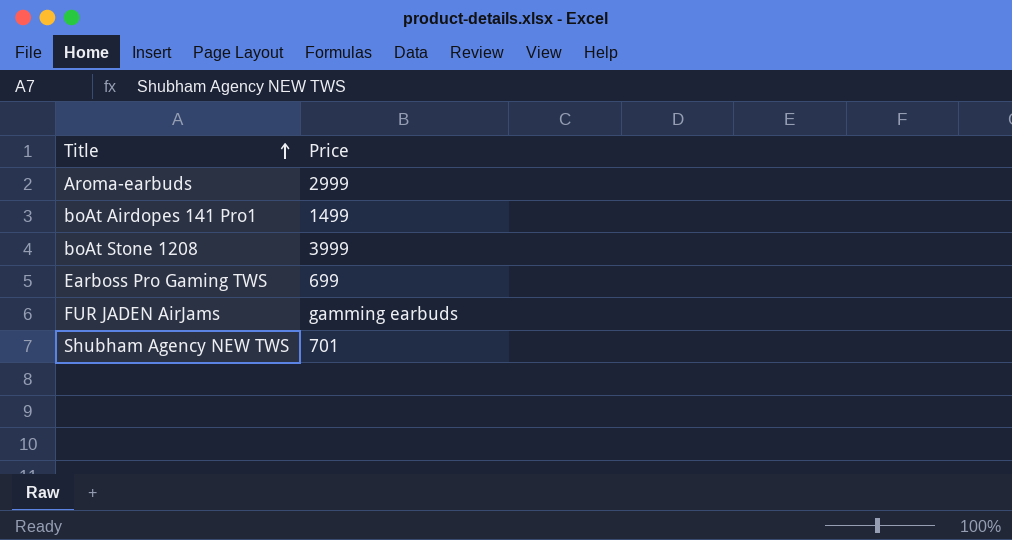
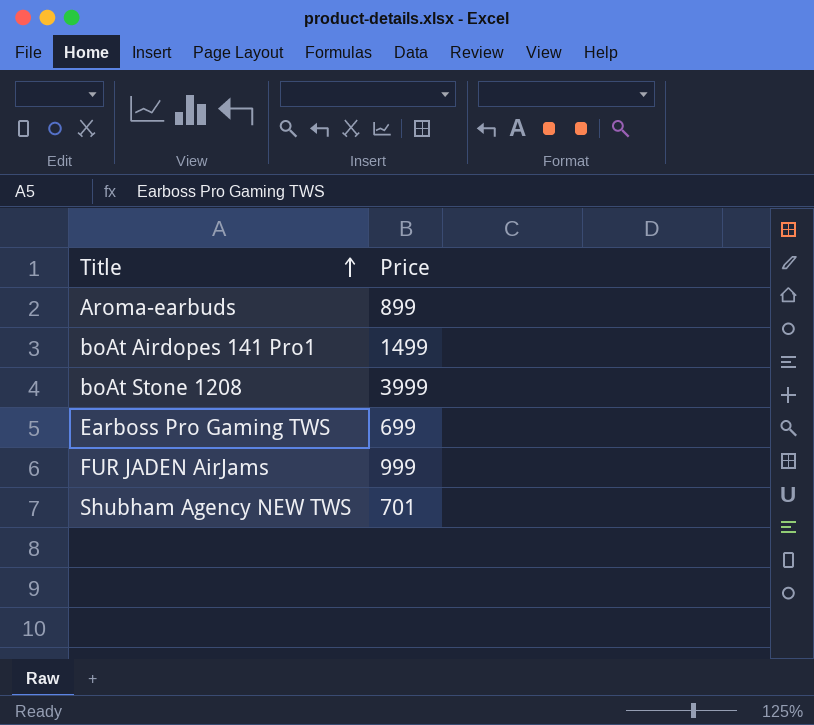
Aroma-earbuds | Price: 2999 -> 899
FUR JADEN AirJams | Price: gamming earbuds -> 999

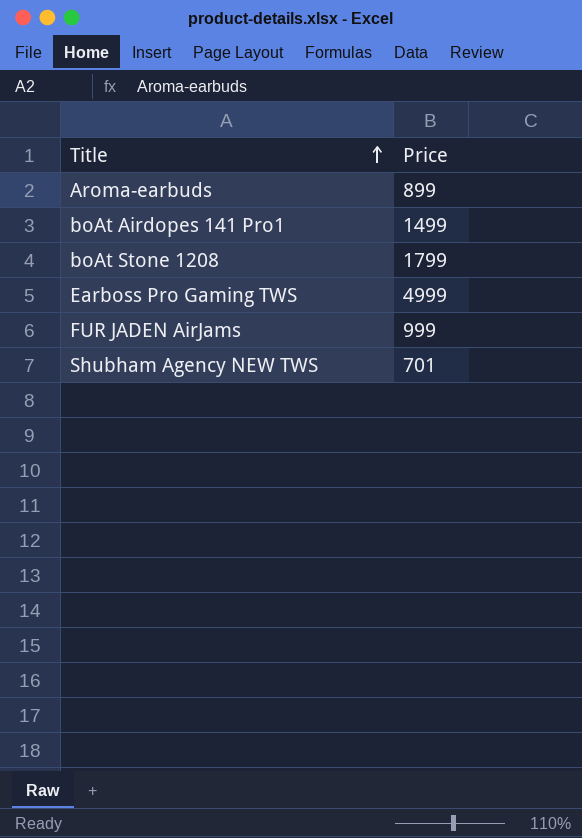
boAt Stone 1208 | Price: 3999 -> 1799
Earboss Pro Gaming TWS | Price: 699 -> 4999

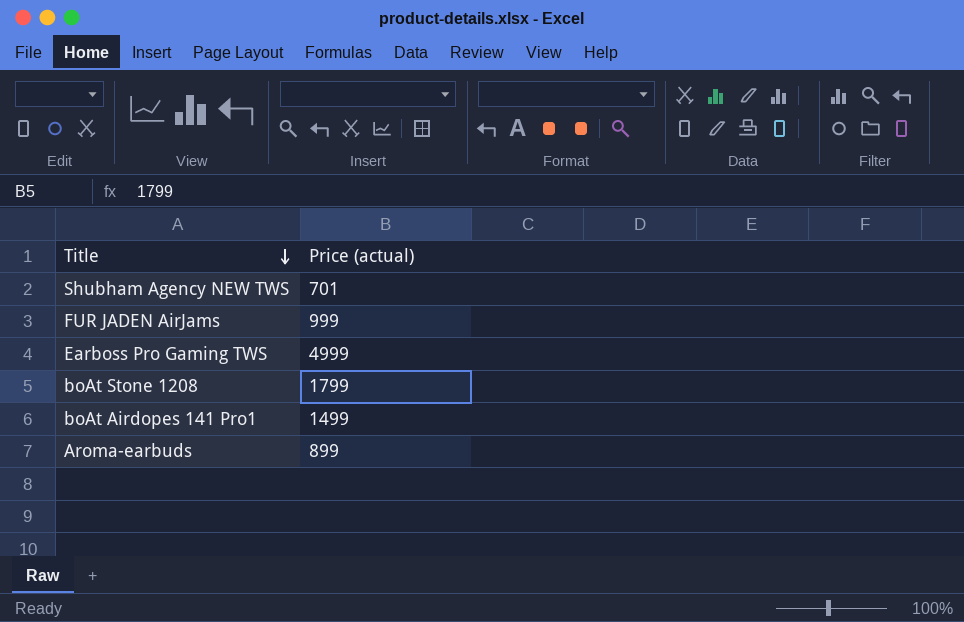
row order: Title ascending -> Title descending
column name: Price -> Price (actual)

